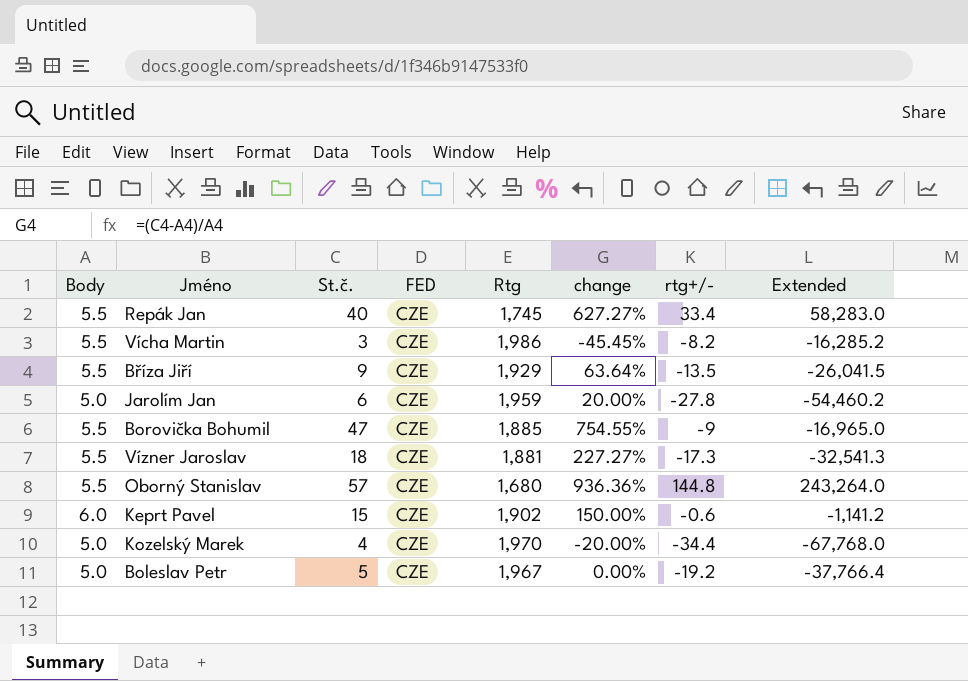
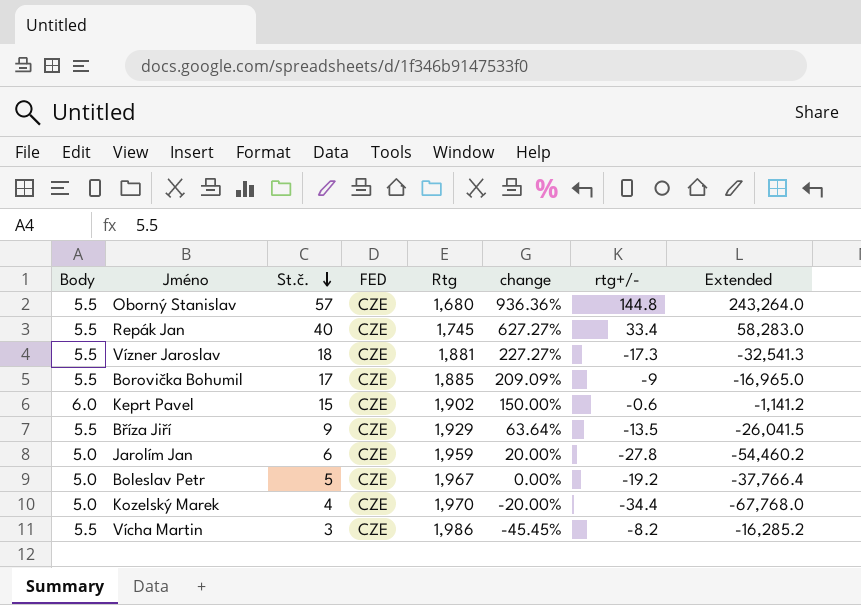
row order: none -> St.č. descending
Borovička Bohumil | St.č.: 47 -> 17
Borovička Bohumil | change: 754.55% -> 209.09%

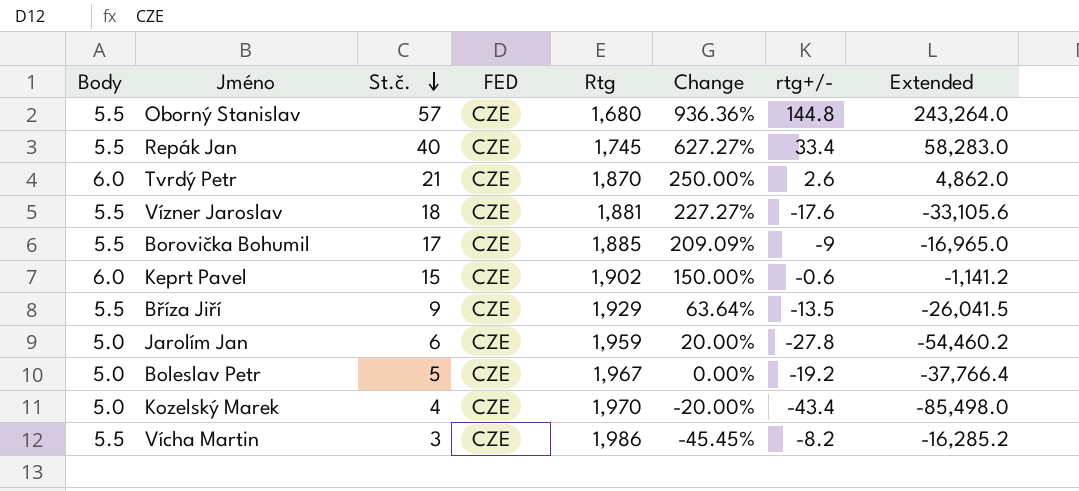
column name: change -> Change
row Tvrdý Petr: none -> 6.0 | 21 | CZE | 1,870 | 250.00% | 2.6 | 4,862.0
Vízner Jaroslav | rtg+/-: -17.3 -> -17.6
Vízner Jaroslav | Extended: -32,541.3 -> -33,105.6
Kozelský Marek | rtg+/-: -34.4 -> -43.4
Kozelský Marek | Extended: -67,768.0 -> -85,498.0

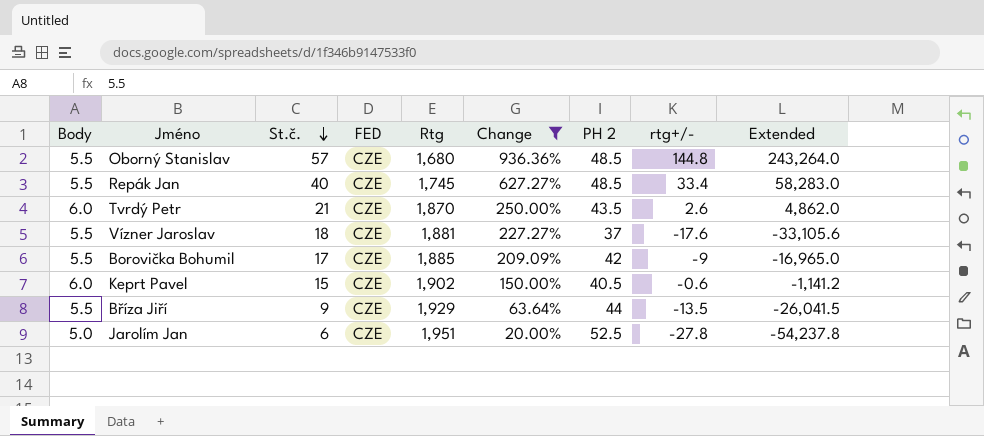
filter: none -> Change >= 20.00%
column PH 2 | position: none -> 7
Jarolím Jan | Rtg: 1,959 -> 1,951
Jarolím Jan | Extended: -54,460.2 -> -54,237.8

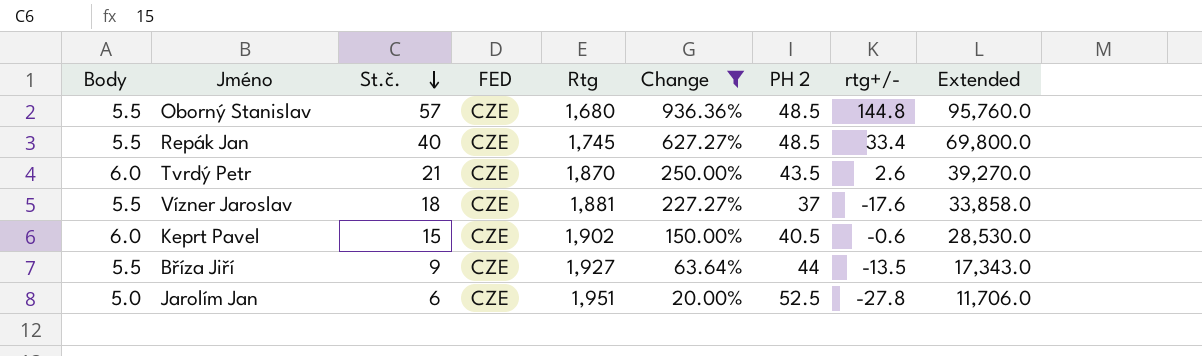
column Extended | formula: [Rtg] * [rtg+/-] -> [St.č.] * [Rtg]
row Borovička Bohumil: 5.5 | 17 | CZE | 1,885 | 209.09% | 42 | -9 | -16,965.0 -> none
Bříza Jiří | Rtg: 1,929 -> 1,927

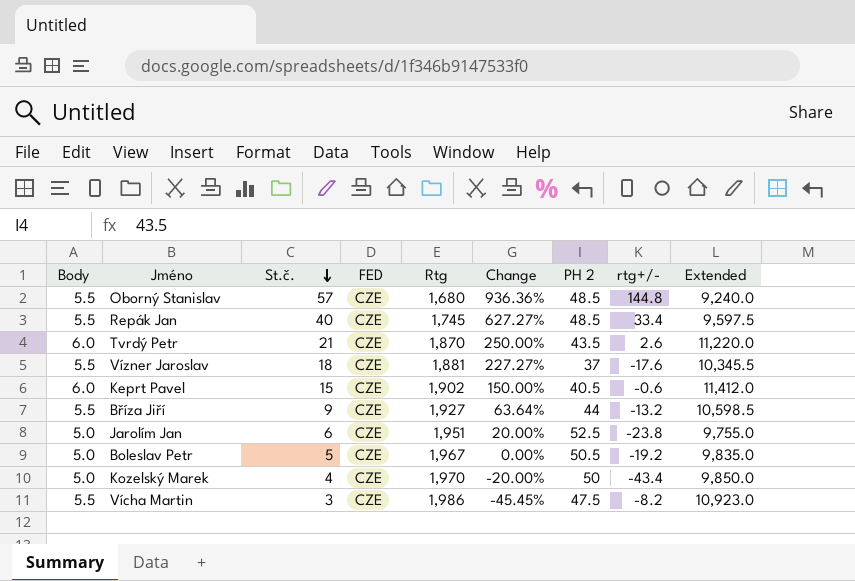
filter: Change >= 20.00% -> none
column Extended | formula: [St.č.] * [Rtg] -> [Body] * [Rtg]
Bříza Jiří | rtg+/-: -13.5 -> -13.2
Jarolím Jan | rtg+/-: -27.8 -> -23.8

